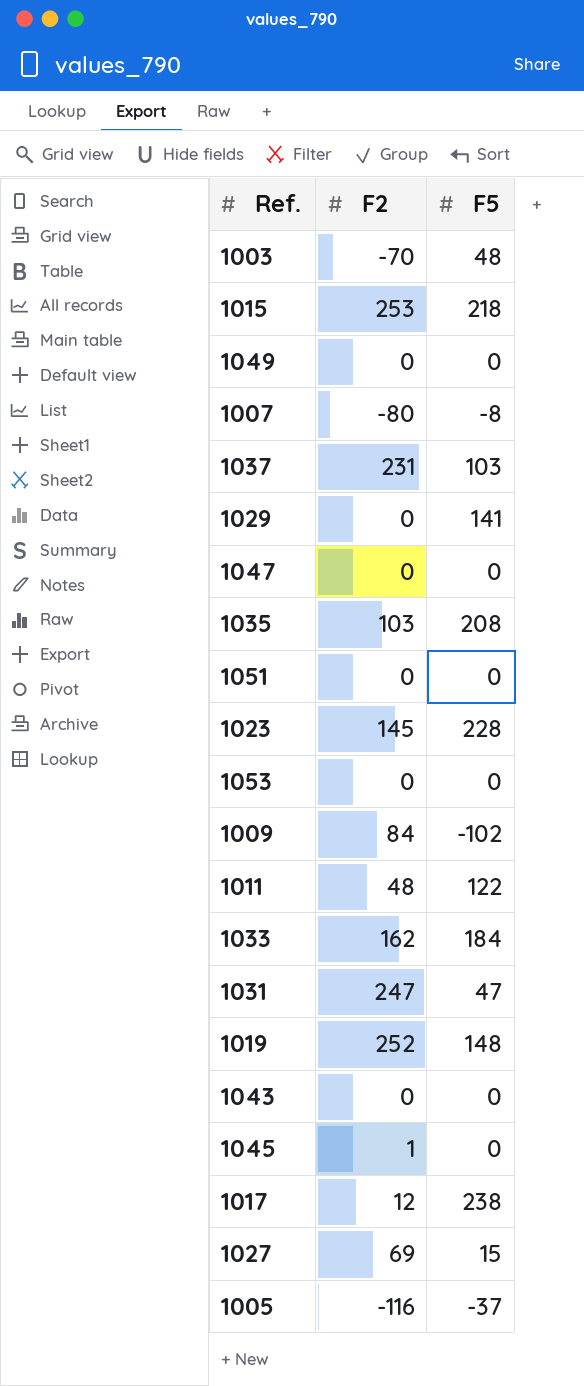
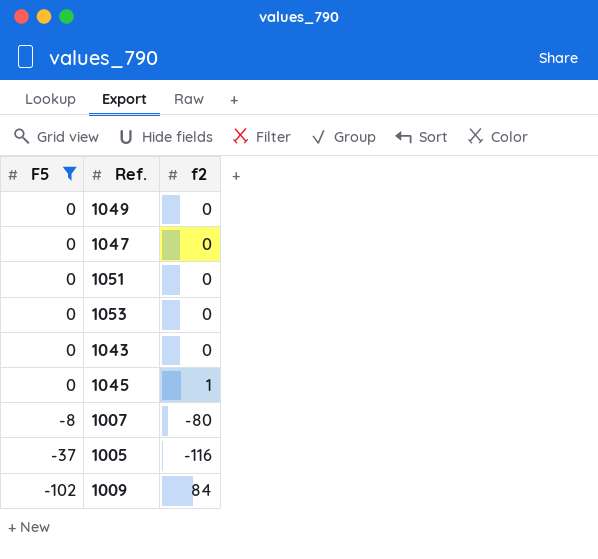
filter: none -> F5 <= 0
row order: none -> F5 descending
column F5 | position: 3 -> 1
column name: F2 -> f2

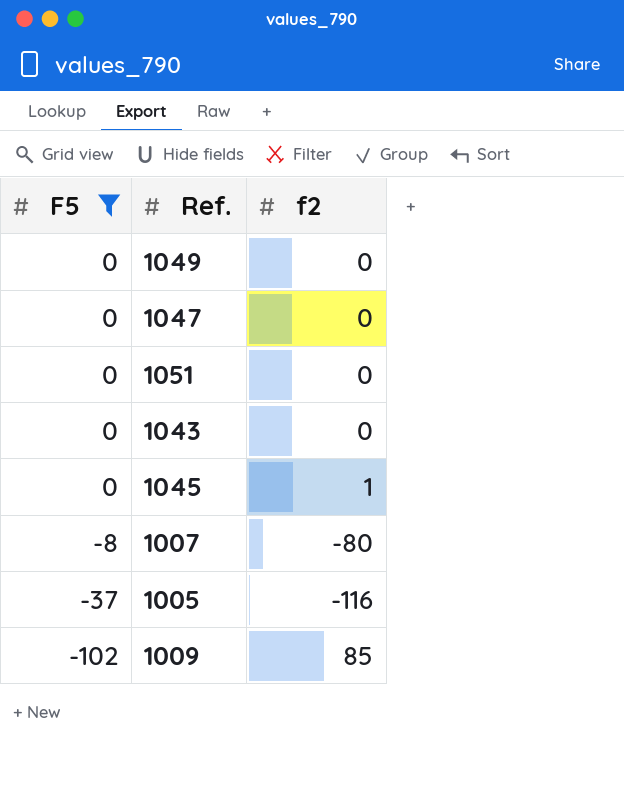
row 1053: 0 | 0 -> none
1009 | f2: 84 -> 85

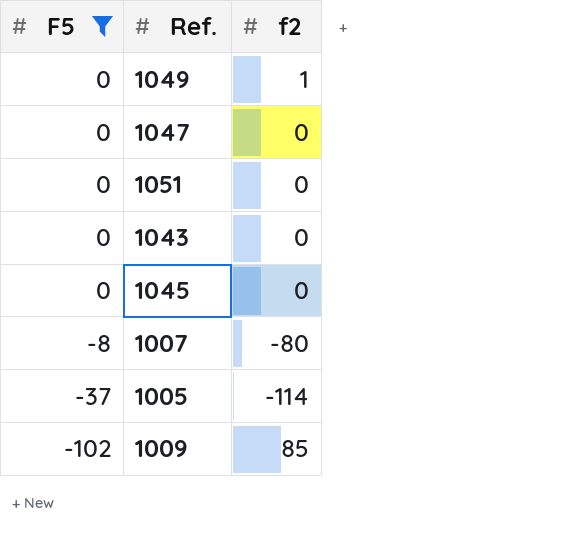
1049 | f2: 0 -> 1
1045 | f2: 1 -> 0
1005 | f2: -116 -> -114

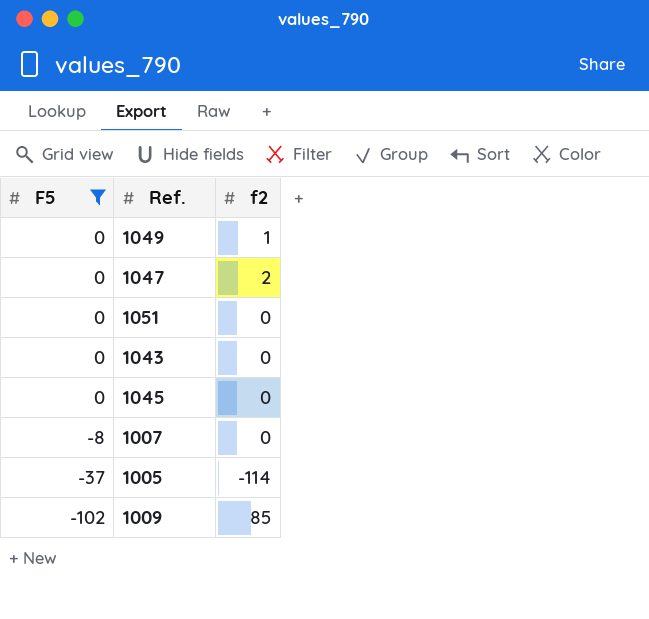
1047 | f2: 0 -> 2
1007 | f2: -80 -> 0

